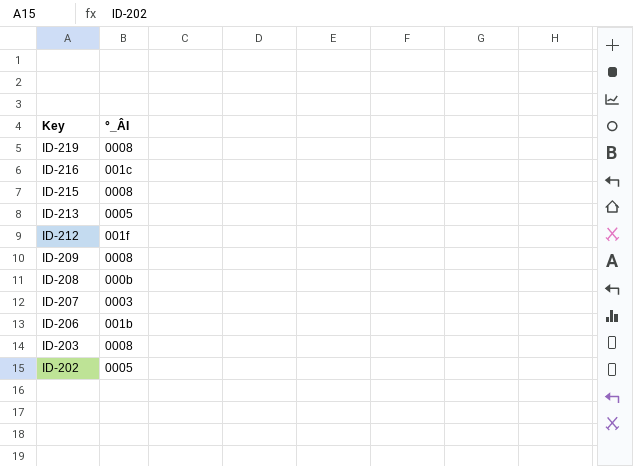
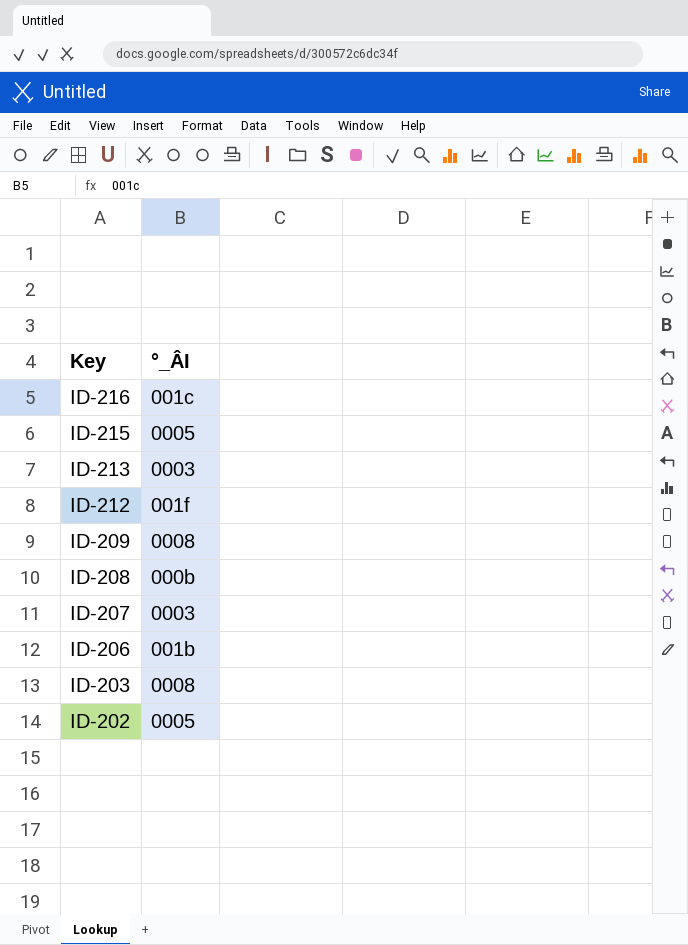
row ID-219: 0008 -> none
ID-215 | °_ÂI: 0008 -> 0005
ID-213 | °_ÂI: 0005 -> 0003

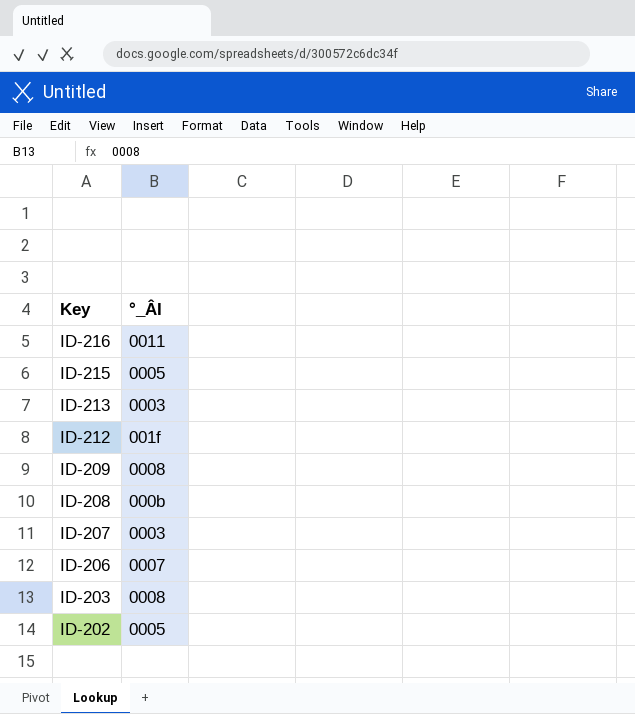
ID-216 | °_ÂI: 001c -> 0011
ID-206 | °_ÂI: 001b -> 0007

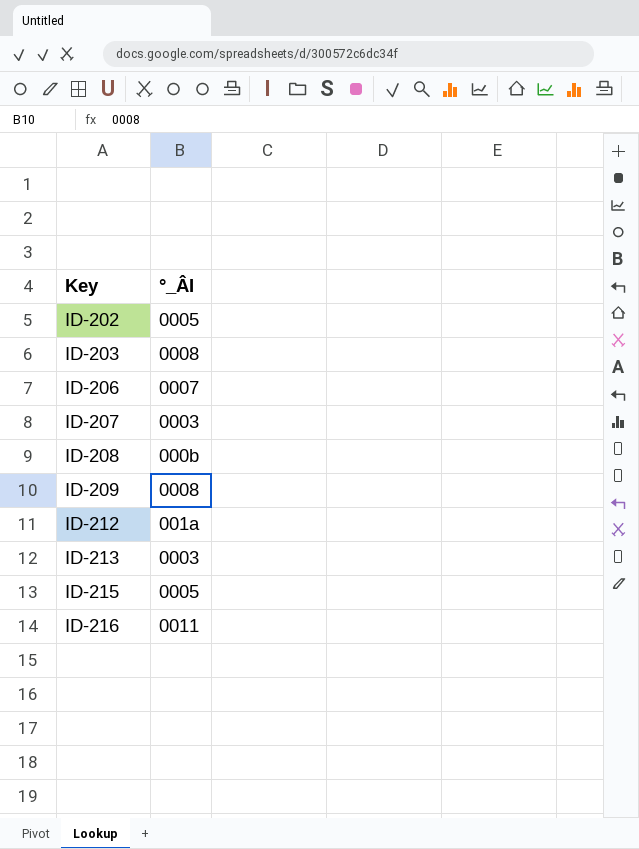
row order: Key descending -> Key ascending
ID-212 | °_ÂI: 001f -> 001a

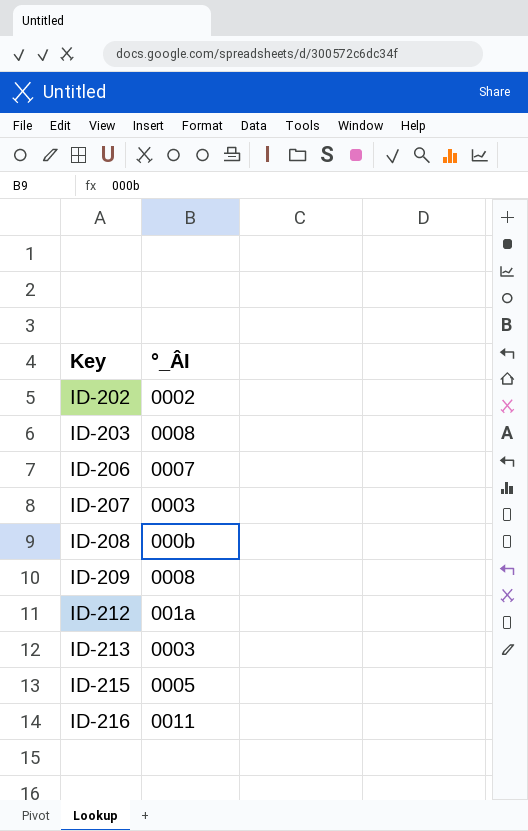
ID-202 | °_ÂI: 0005 -> 0002

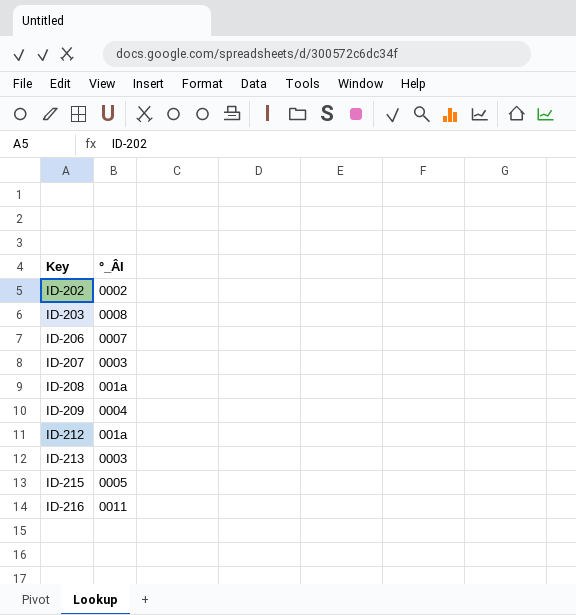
ID-208 | °_ÂI: 000b -> 001a
ID-209 | °_ÂI: 0008 -> 0004

